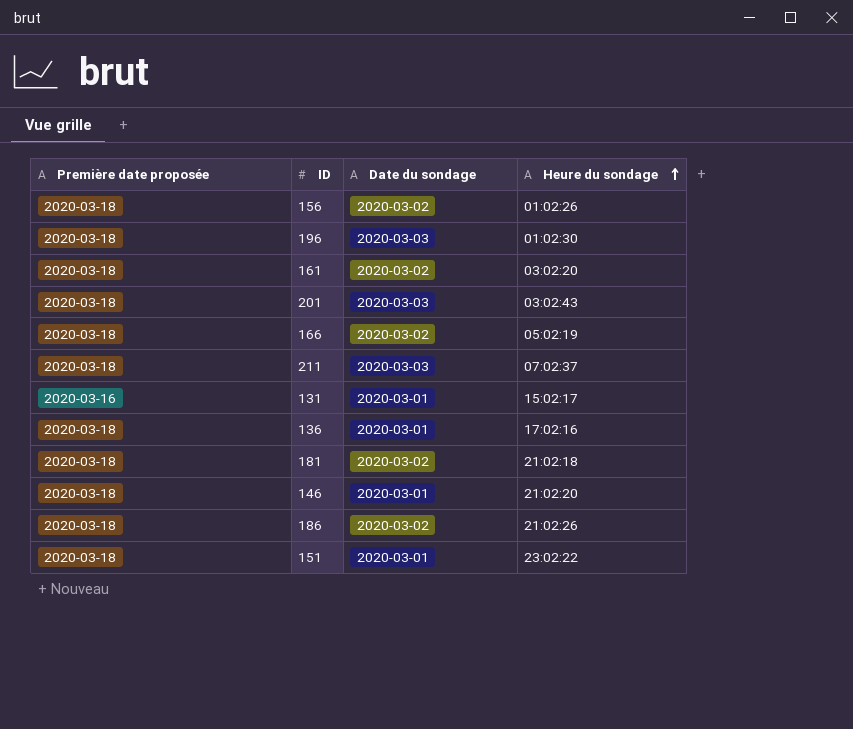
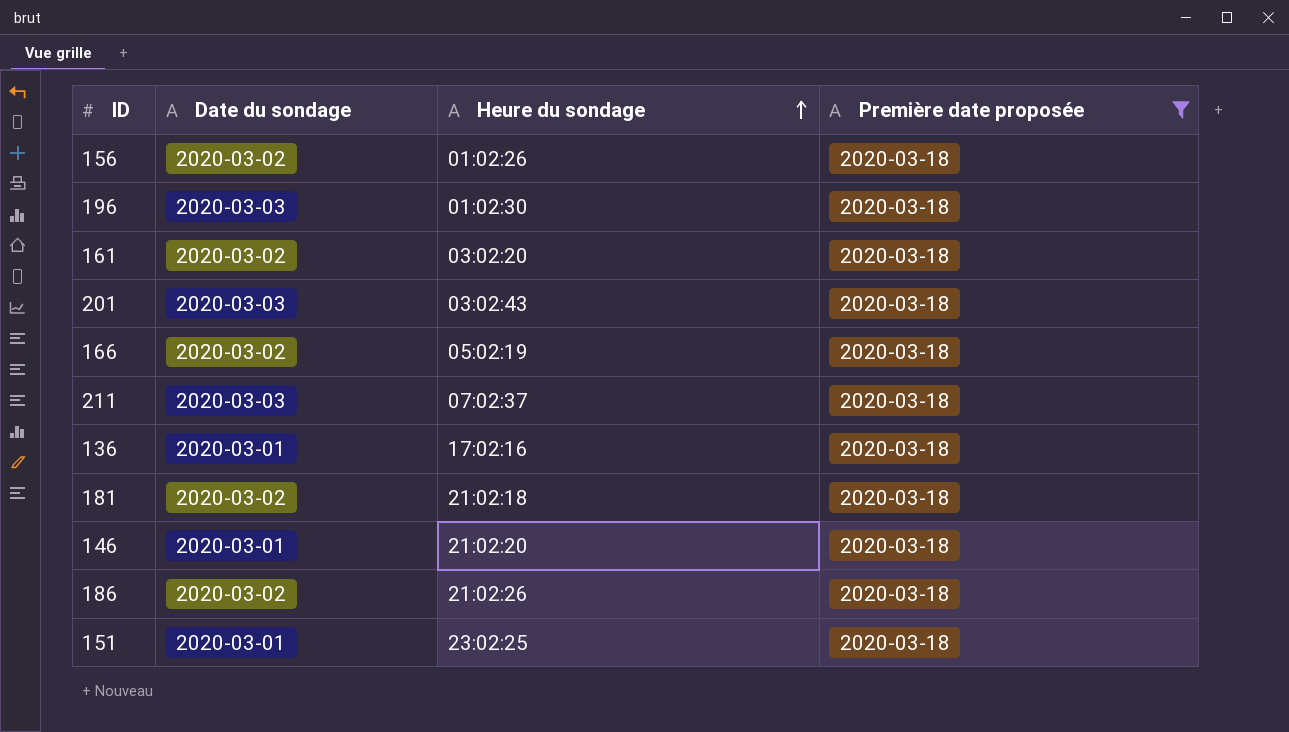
filter: none -> Première date proposée = 2020-03-18
column Première date proposée | position: 1 -> 4
151 | Heure du sondage: 23:02:22 -> 23:02:25

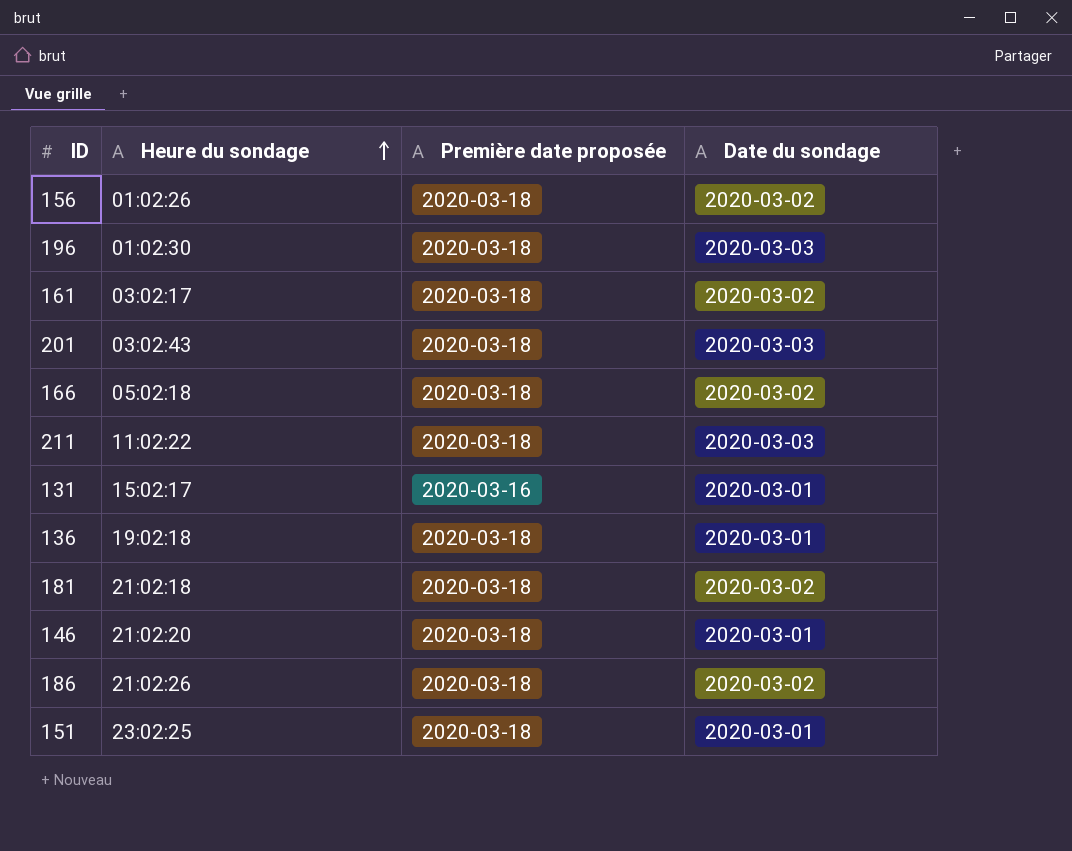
filter: Première date proposée = 2020-03-18 -> none
column Date du sondage | position: 2 -> 4
161 | Heure du sondage: 03:02:20 -> 03:02:17
166 | Heure du sondage: 05:02:19 -> 05:02:18
211 | Heure du sondage: 07:02:37 -> 11:02:22
136 | Heure du sondage: 17:02:16 -> 19:02:18

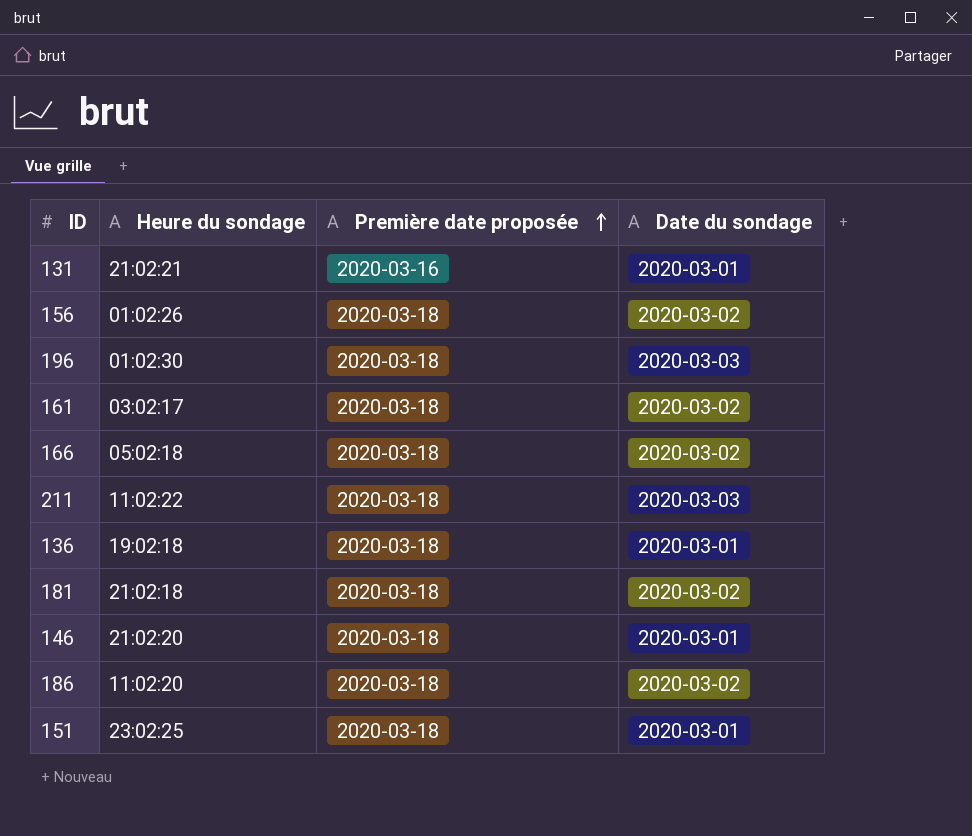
row order: Heure du sondage ascending -> Première date proposée ascending
row 201: 03:02:43 | 2020-03-18 | 2020-03-03 -> none
131 | Heure du sondage: 15:02:17 -> 21:02:21
186 | Heure du sondage: 21:02:26 -> 11:02:20

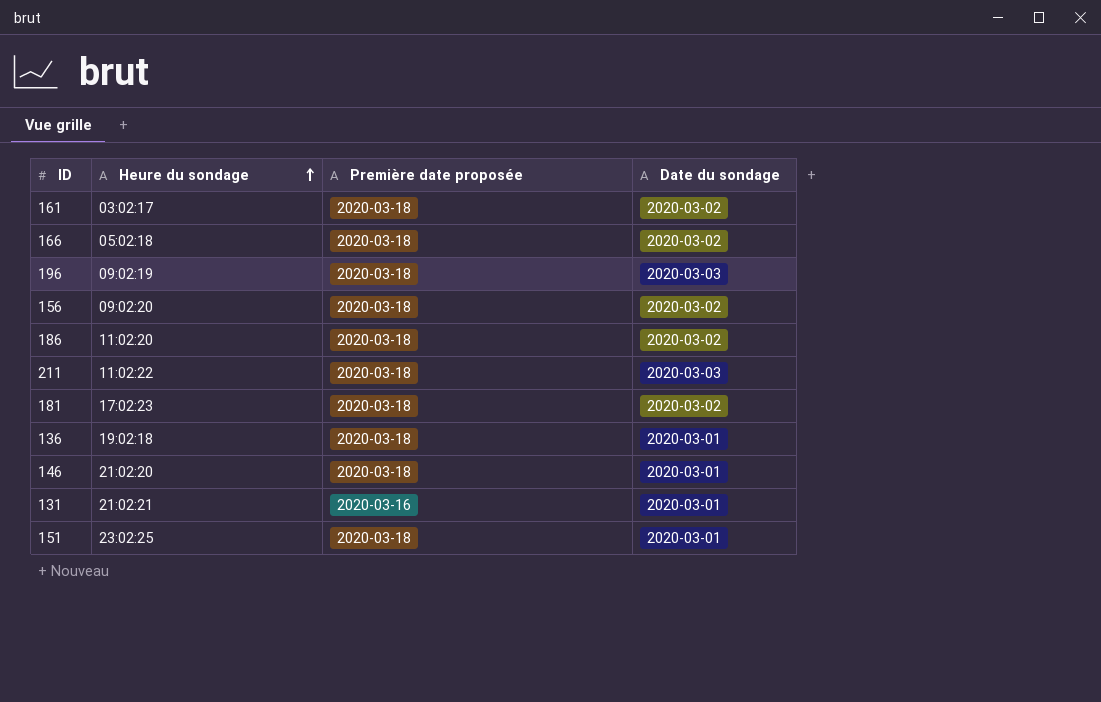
row order: Première date proposée ascending -> Heure du sondage ascending
196 | Heure du sondage: 01:02:30 -> 09:02:19
156 | Heure du sondage: 01:02:26 -> 09:02:20
181 | Heure du sondage: 21:02:18 -> 17:02:23

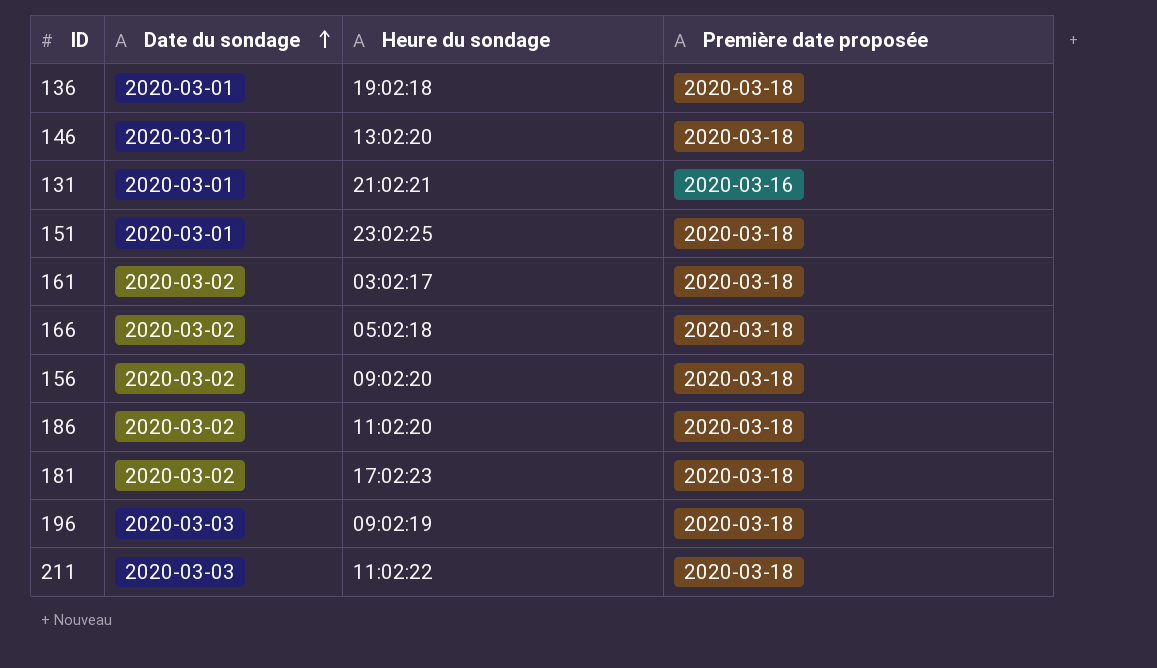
row order: Heure du sondage ascending -> Date du sondage ascending
column Date du sondage | position: 4 -> 2
146 | Heure du sondage: 21:02:20 -> 13:02:20

